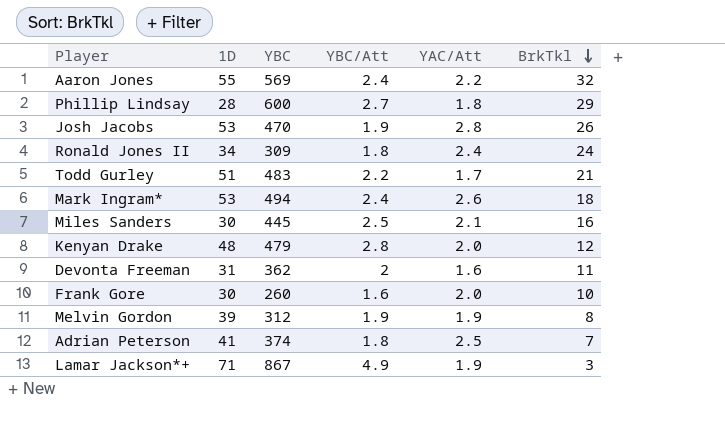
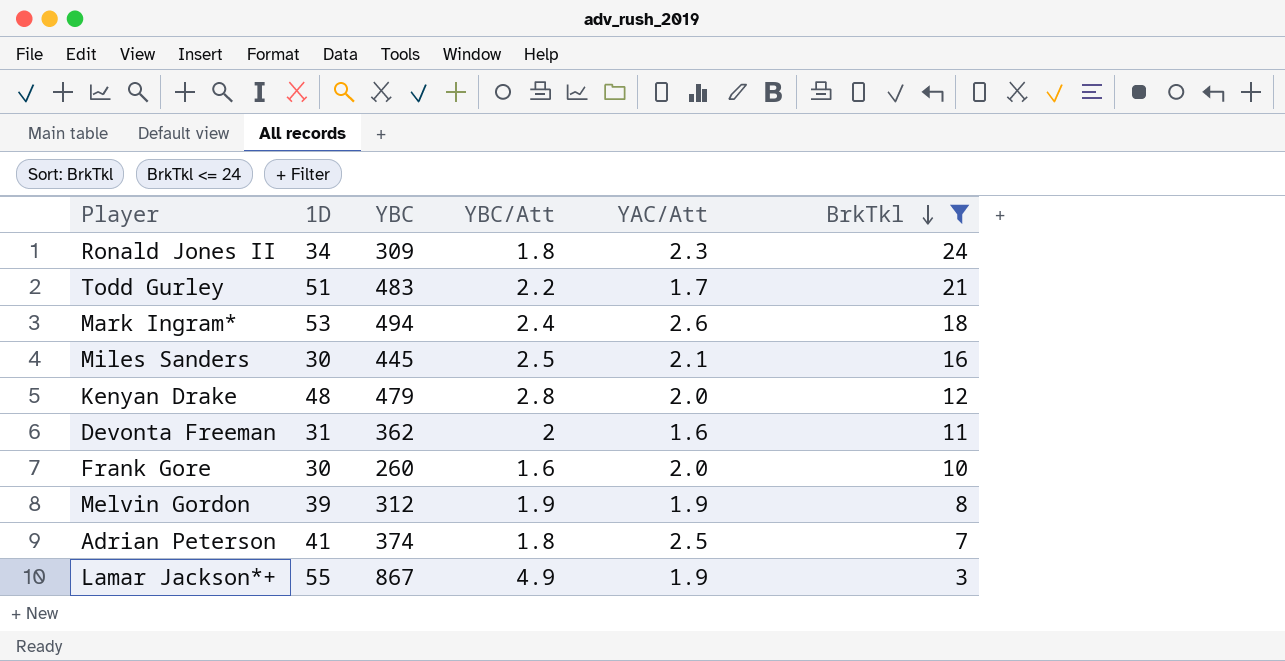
filter: none -> BrkTkl <= 24
Ronald Jones II | YAC/Att: 2.4 -> 2.3
Lamar Jackson*+ | 1D: 71 -> 55

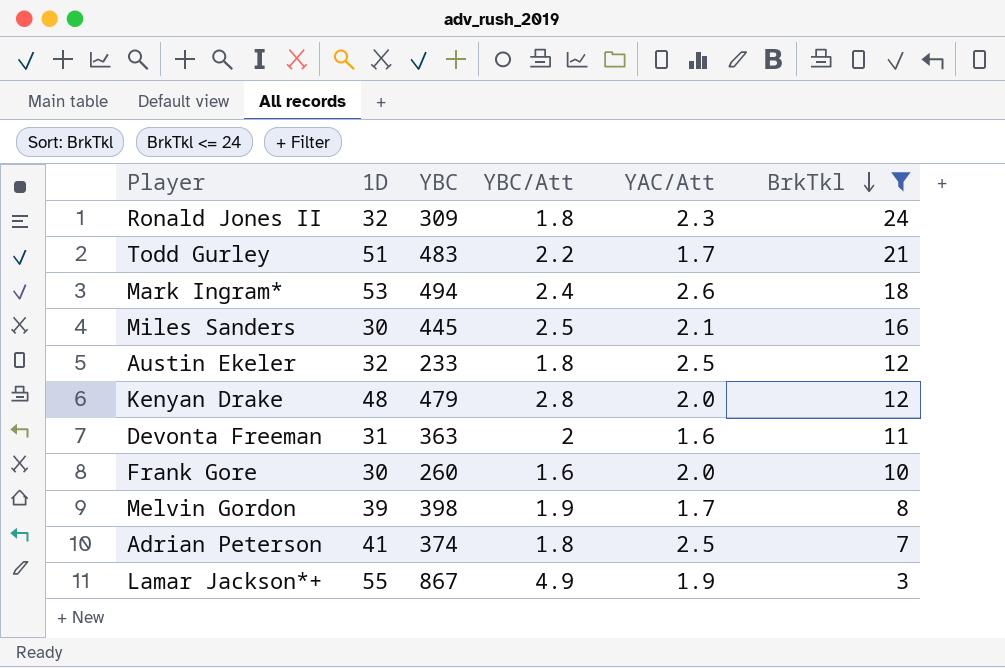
Ronald Jones II | 1D: 34 -> 32
row Austin Ekeler: none -> 32 | 233 | 1.8 | 2.5 | 12
Devonta Freeman | YBC: 362 -> 363
Melvin Gordon | YBC: 312 -> 398
Melvin Gordon | YAC/Att: 1.9 -> 1.7

